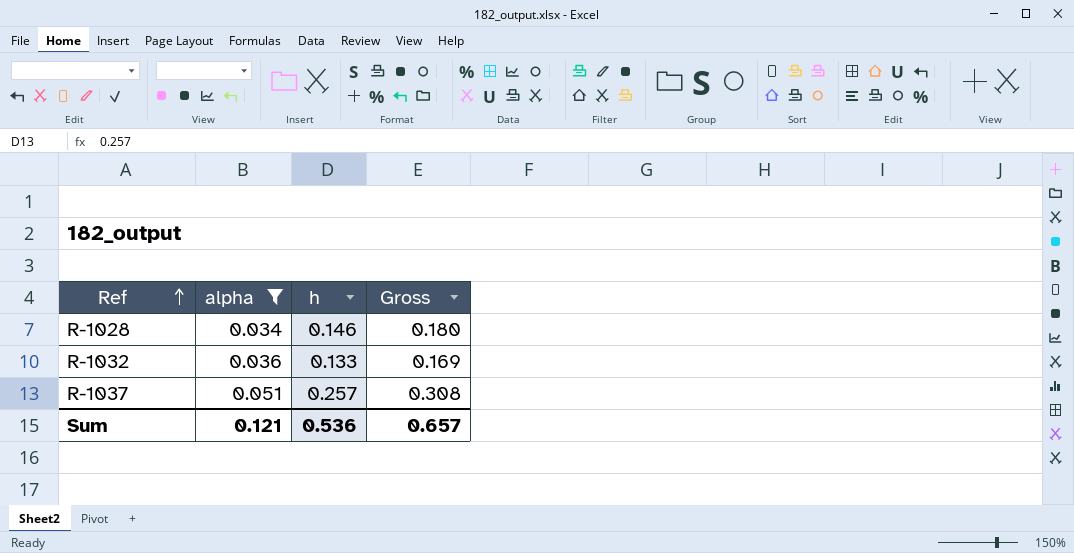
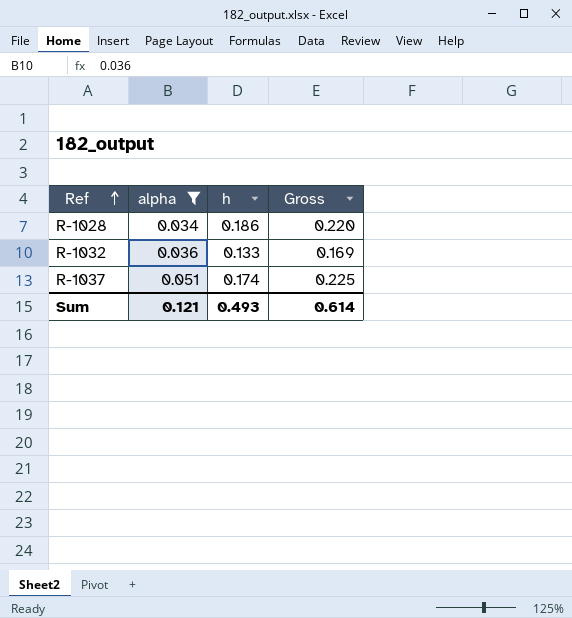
R-1028 | h: 0.146 -> 0.186
R-1028 | Gross: 0.180 -> 0.220
R-1037 | h: 0.257 -> 0.174
R-1037 | Gross: 0.308 -> 0.225
Sum | h: 0.536 -> 0.493
Sum | Gross: 0.657 -> 0.614

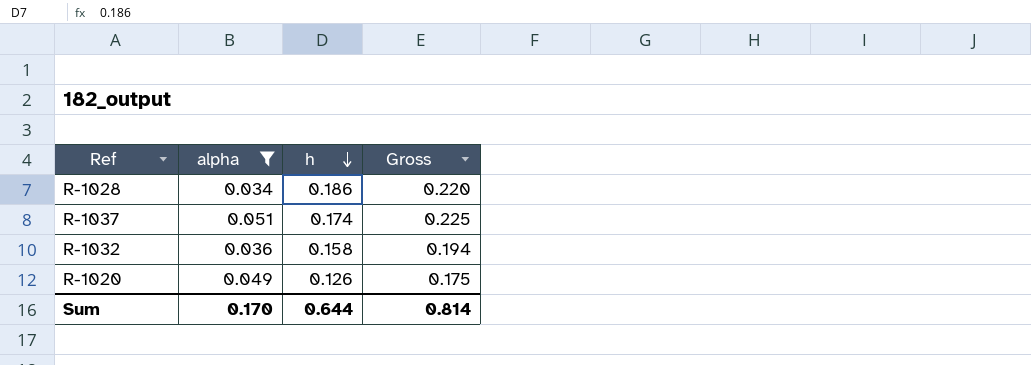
row order: Ref ascending -> h descending
R-1032 | h: 0.133 -> 0.158
R-1032 | Gross: 0.169 -> 0.194
row R-1020: none -> 0.049 | 0.126 | 0.175
Sum | alpha: 0.121 -> 0.170
Sum | h: 0.493 -> 0.644
Sum | Gross: 0.614 -> 0.814

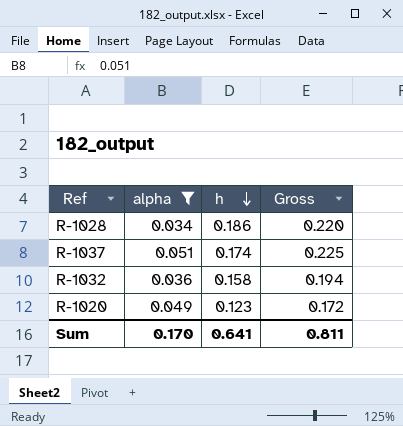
R-1020 | h: 0.126 -> 0.123
R-1020 | Gross: 0.175 -> 0.172
Sum | h: 0.644 -> 0.641
Sum | Gross: 0.814 -> 0.811

